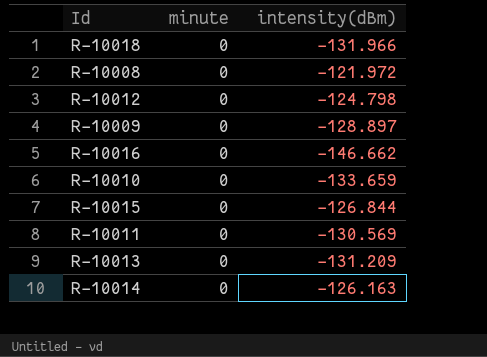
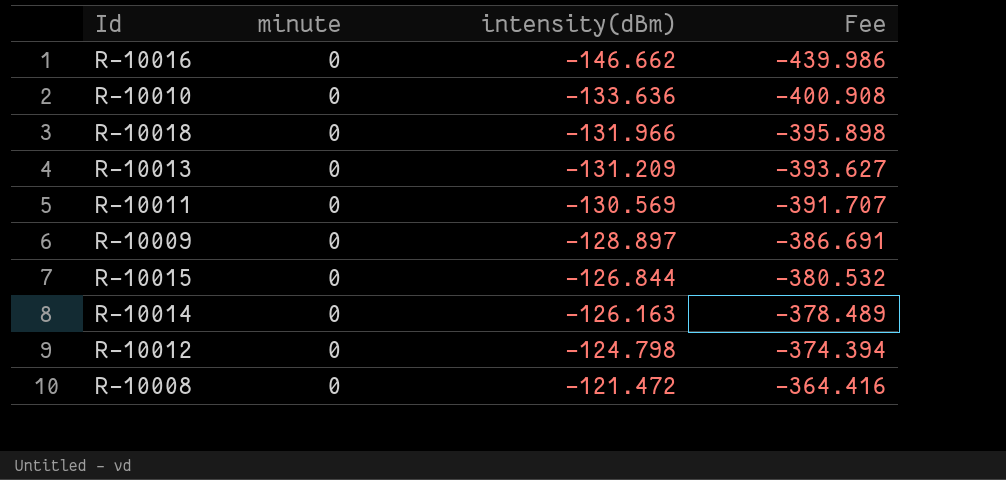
row order: none -> intensity(dBm) ascending
column Fee | formula: none -> [intensity(dBm)] * 3
R-10010 | intensity(dBm): -133.659 -> -133.636
R-10008 | intensity(dBm): -121.972 -> -121.472

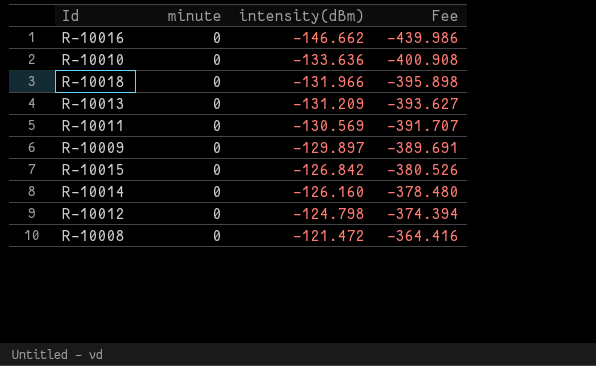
R-10009 | intensity(dBm): -128.897 -> -129.897
R-10009 | Fee: -386.691 -> -389.691
R-10015 | intensity(dBm): -126.844 -> -126.842
R-10015 | Fee: -380.532 -> -380.526
R-10014 | intensity(dBm): -126.163 -> -126.160
R-10014 | Fee: -378.489 -> -378.480

